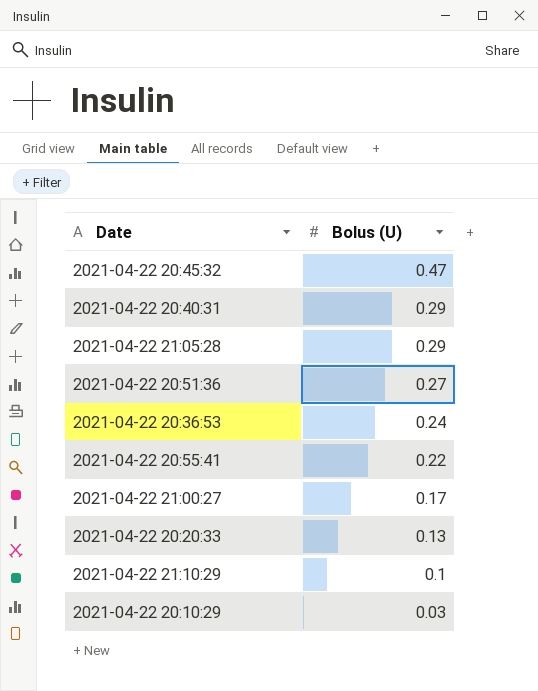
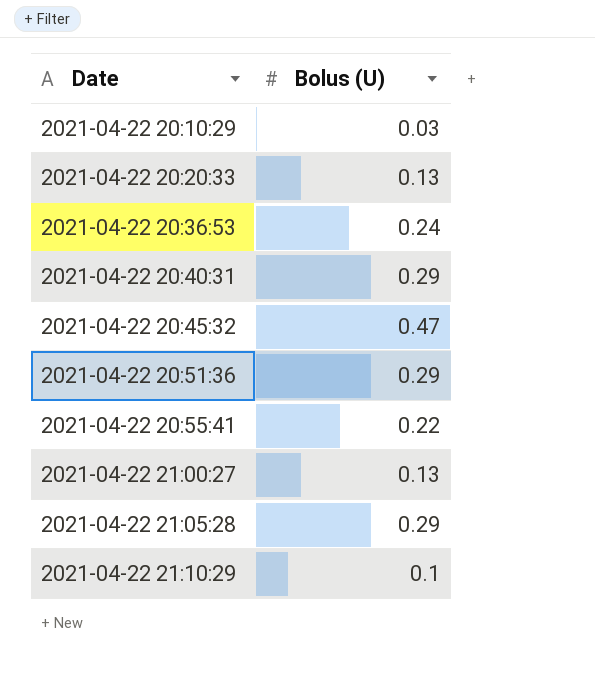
row order: Bolus (U) descending -> Date ascending
2021-04-22 20:51:36 | Bolus (U): 0.27 -> 0.29
2021-04-22 21:00:27 | Bolus (U): 0.17 -> 0.13

